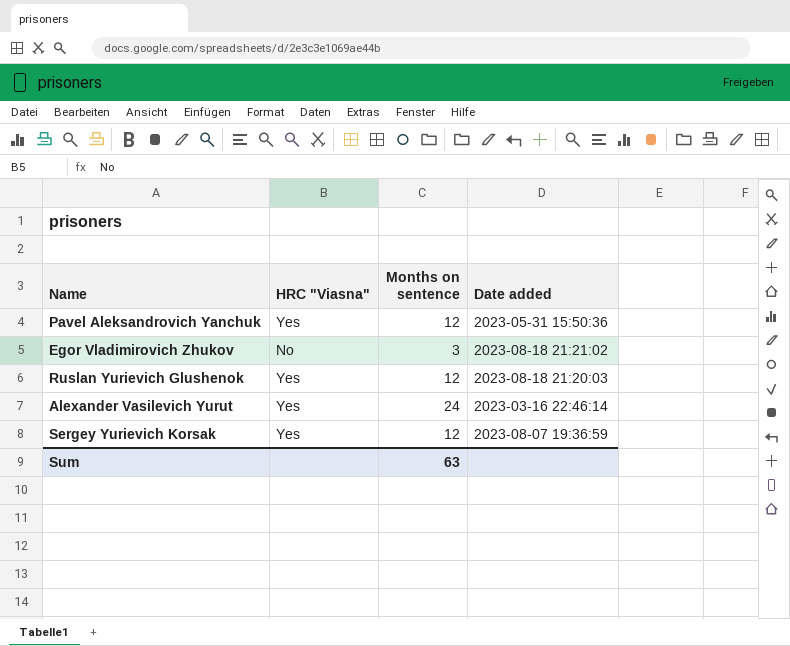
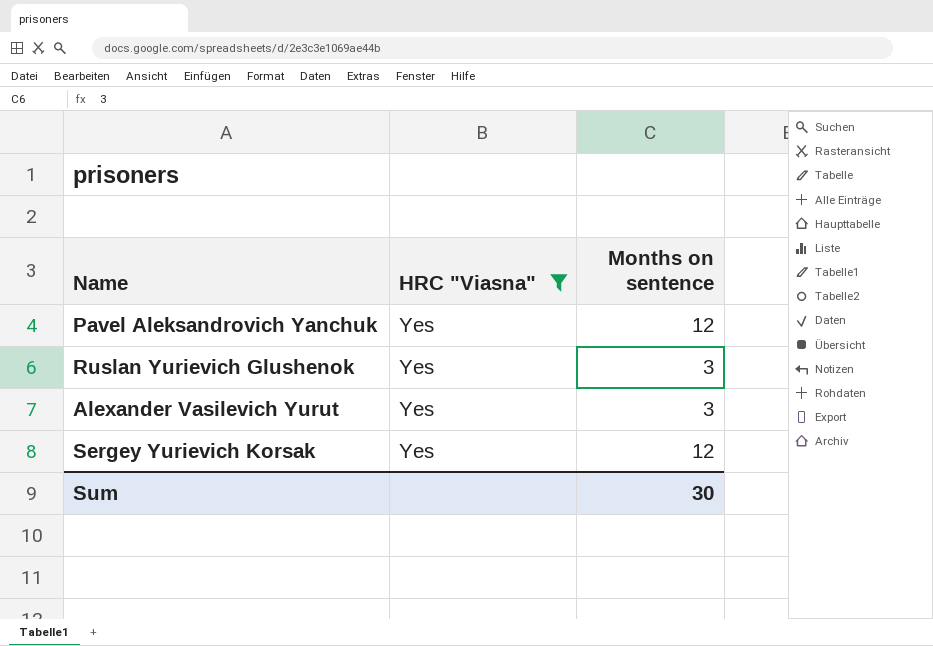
filter: none -> HRC "Viasna" = Yes
column Date added | position: 4 -> none
Ruslan Yurievich Glushenok | Months on sentence: 12 -> 3
Alexander Vasilevich Yurut | Months on sentence: 24 -> 3
Sum | Months on sentence: 63 -> 30

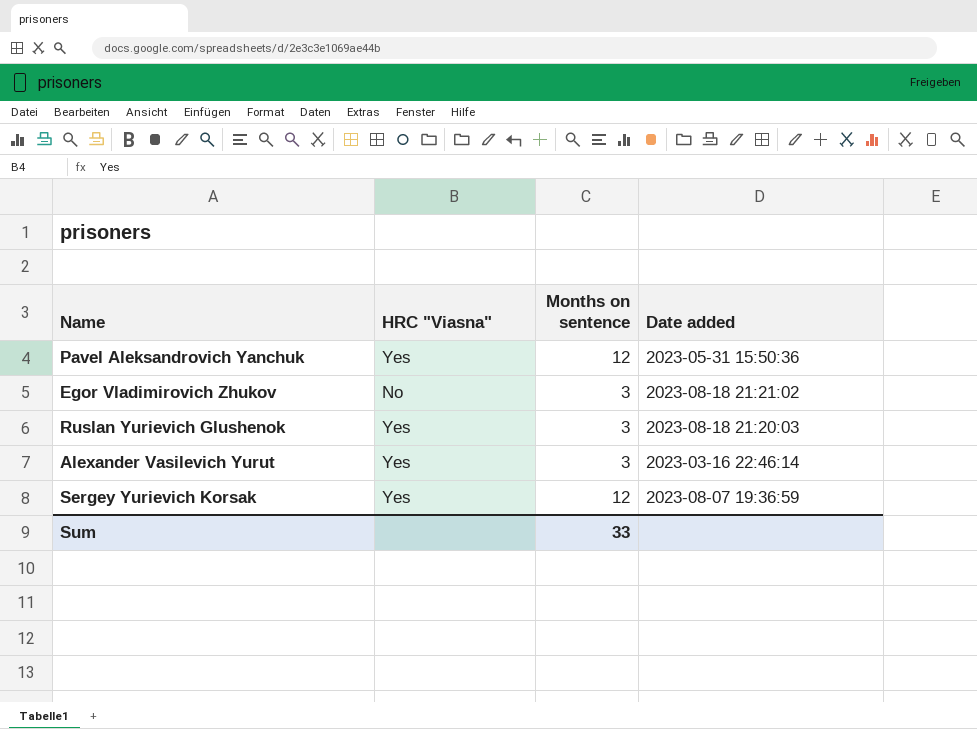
filter: HRC "Viasna" = Yes -> none
column Date added | position: none -> 4
Sum | Months on sentence: 30 -> 33

